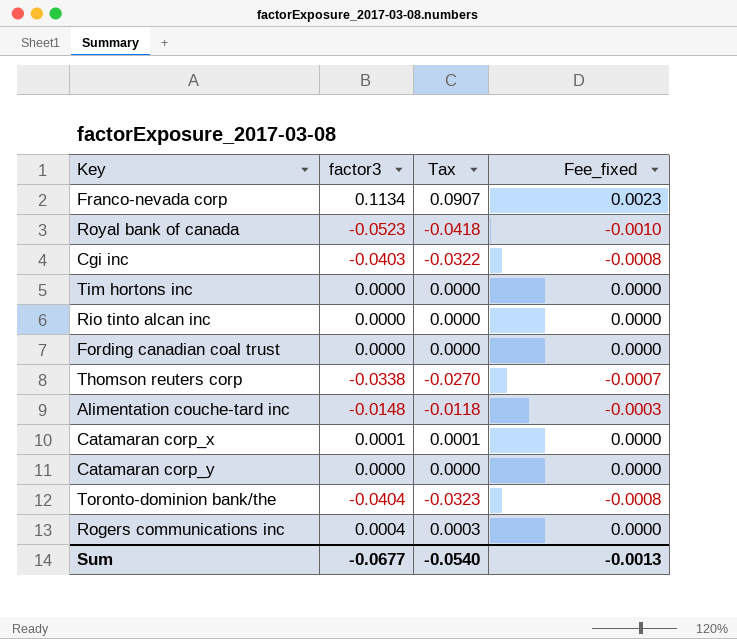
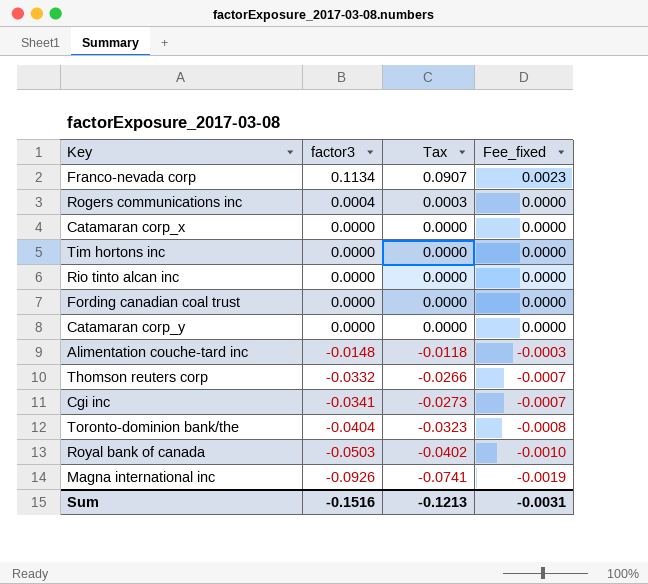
row order: none -> factor3 descending
Catamaran corp_x | factor3: 0.0001 -> 0.0000
Catamaran corp_x | Tax: 0.0001 -> 0.0000
Thomson reuters corp | factor3: -0.0338 -> -0.0332
Thomson reuters corp | Tax: -0.0270 -> -0.0266
Cgi inc | factor3: -0.0403 -> -0.0341
Cgi inc | Tax: -0.0322 -> -0.0273
Cgi inc | Fee_fixed: -0.0008 -> -0.0007
Royal bank of canada | factor3: -0.0523 -> -0.0503
Royal bank of canada | Tax: -0.0418 -> -0.0402
row Magna international inc: none -> -0.0926 | -0.0741 | -0.0019
Sum | factor3: -0.0677 -> -0.1516
Sum | Tax: -0.0540 -> -0.1213
Sum | Fee_fixed: -0.0013 -> -0.0031

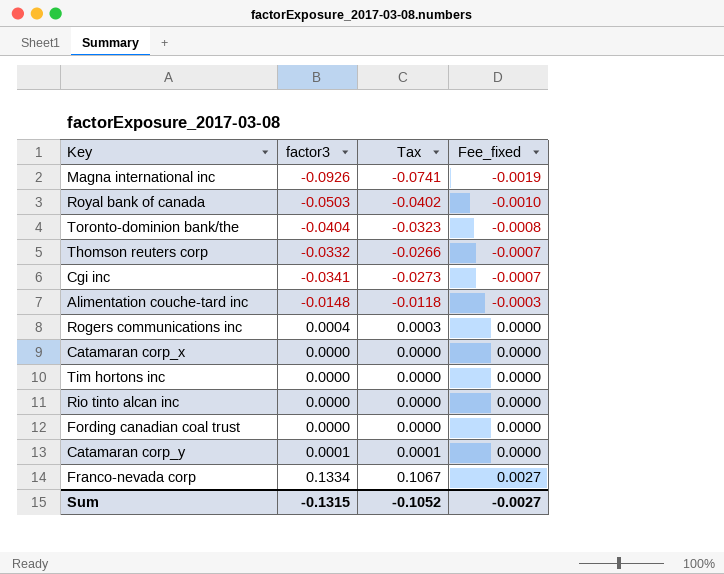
row order: factor3 descending -> Fee_fixed ascending
Catamaran corp_y | factor3: 0.0000 -> 0.0001
Catamaran corp_y | Tax: 0.0000 -> 0.0001
Franco-nevada corp | factor3: 0.1134 -> 0.1334
Franco-nevada corp | Tax: 0.0907 -> 0.1067
Franco-nevada corp | Fee_fixed: 0.0023 -> 0.0027
Sum | factor3: -0.1516 -> -0.1315
Sum | Tax: -0.1213 -> -0.1052
Sum | Fee_fixed: -0.0031 -> -0.0027

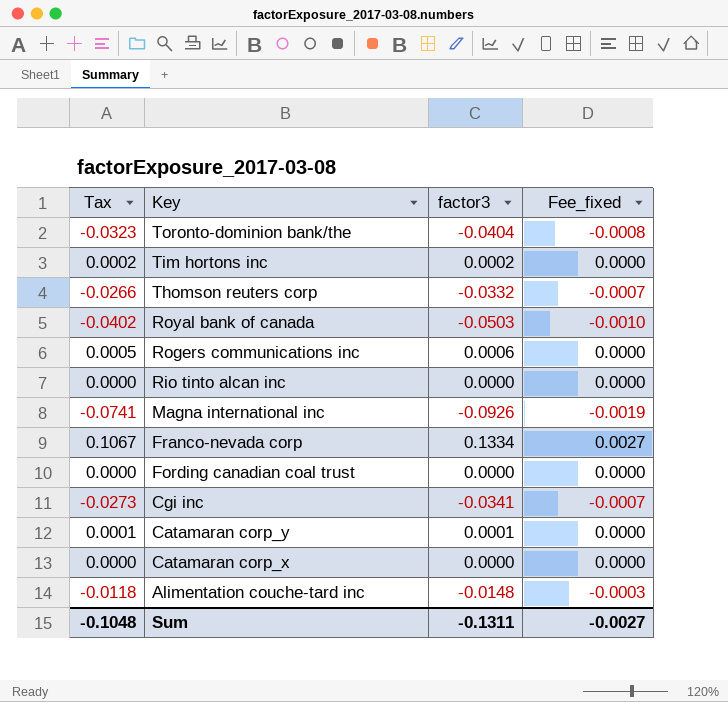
row order: Fee_fixed ascending -> Key descending
column Tax | position: 3 -> 1
Tim hortons inc | Tax: 0.0000 -> 0.0002
Tim hortons inc | factor3: 0.0000 -> 0.0002
Rogers communications inc | Tax: 0.0003 -> 0.0005
Rogers communications inc | factor3: 0.0004 -> 0.0006
Sum | Tax: -0.1052 -> -0.1048
Sum | factor3: -0.1315 -> -0.1311

